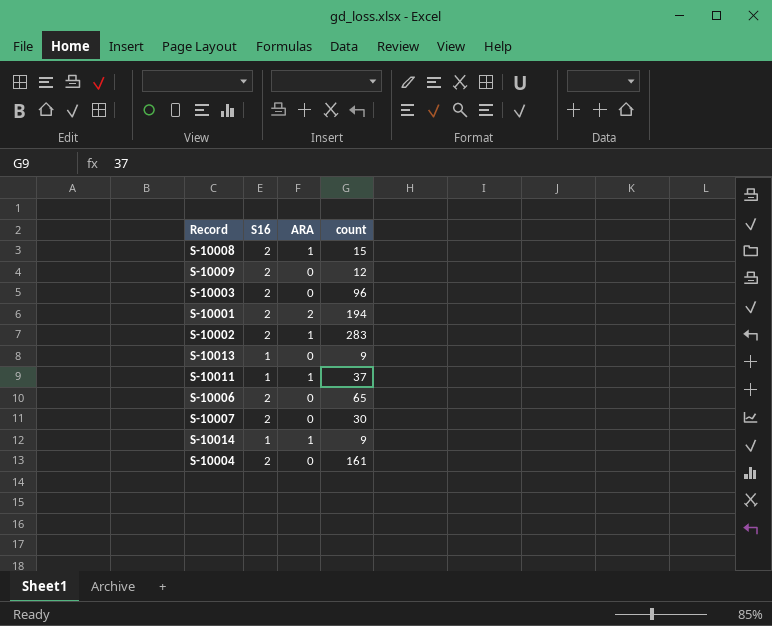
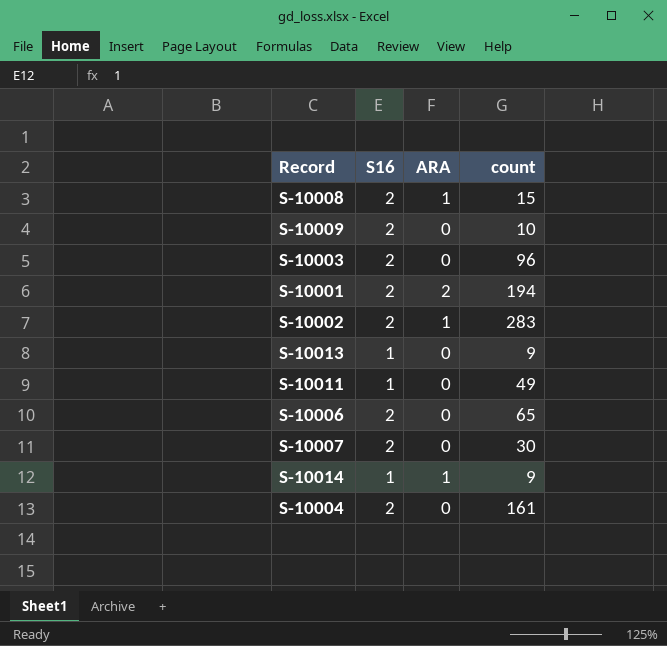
S-10009 | count: 12 -> 10
S-10011 | ARA: 1 -> 0
S-10011 | count: 37 -> 49

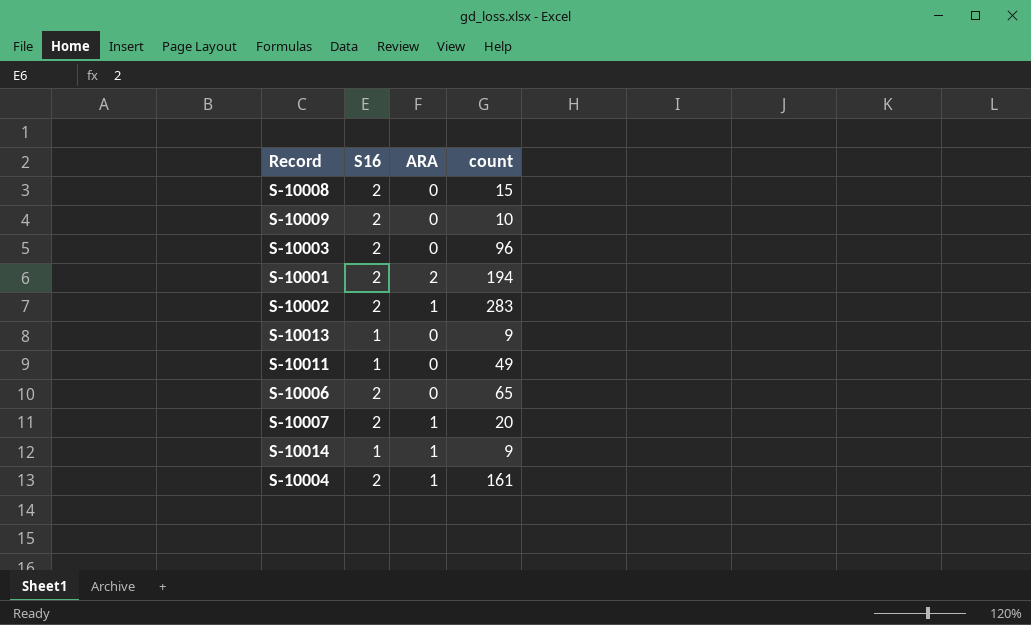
S-10008 | ARA: 1 -> 0
S-10007 | ARA: 0 -> 1
S-10007 | count: 30 -> 20
S-10004 | ARA: 0 -> 1

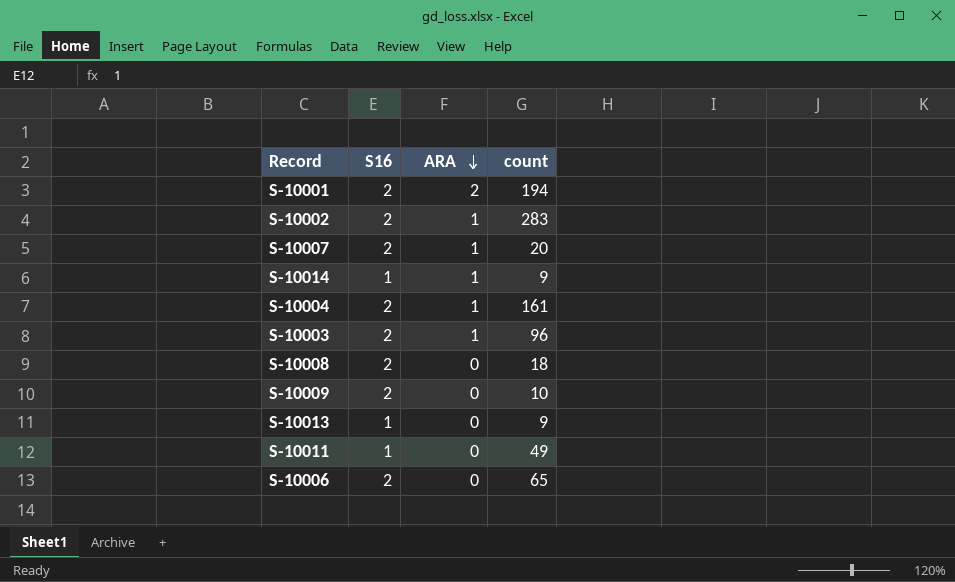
row order: none -> ARA descending
S-10003 | ARA: 0 -> 1
S-10008 | count: 15 -> 18

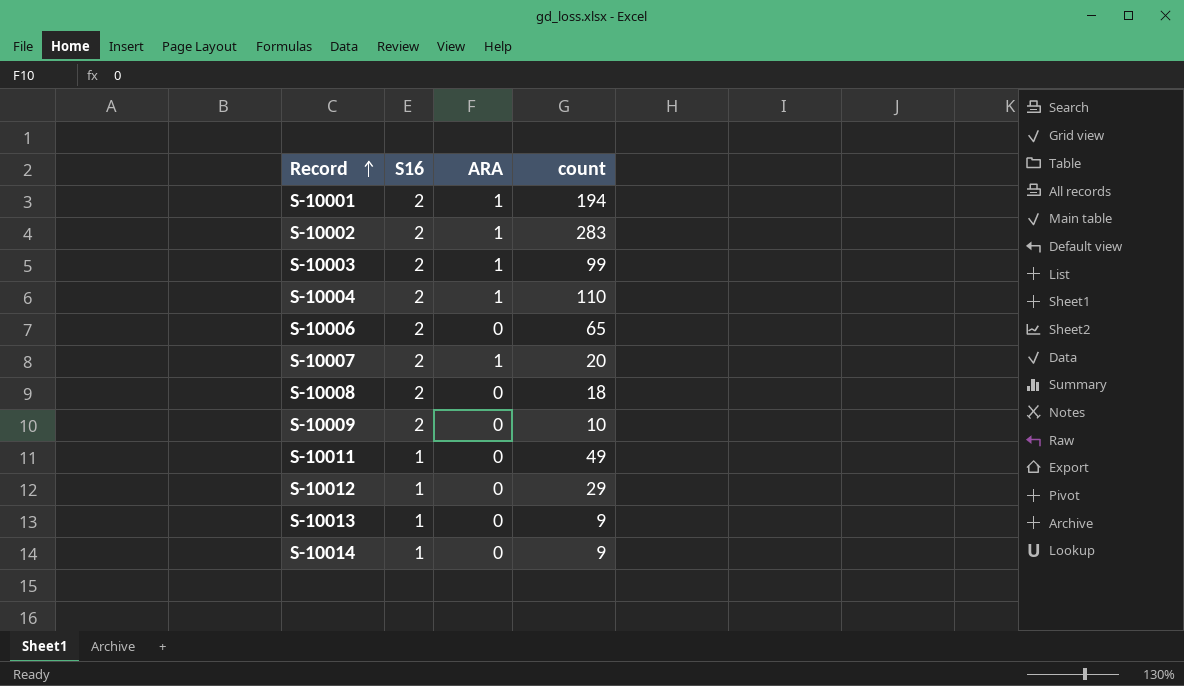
row order: ARA descending -> Record ascending
S-10001 | ARA: 2 -> 1
S-10003 | count: 96 -> 99
S-10004 | count: 161 -> 110
row S-10012: none -> 1 | 0 | 29
S-10014 | ARA: 1 -> 0

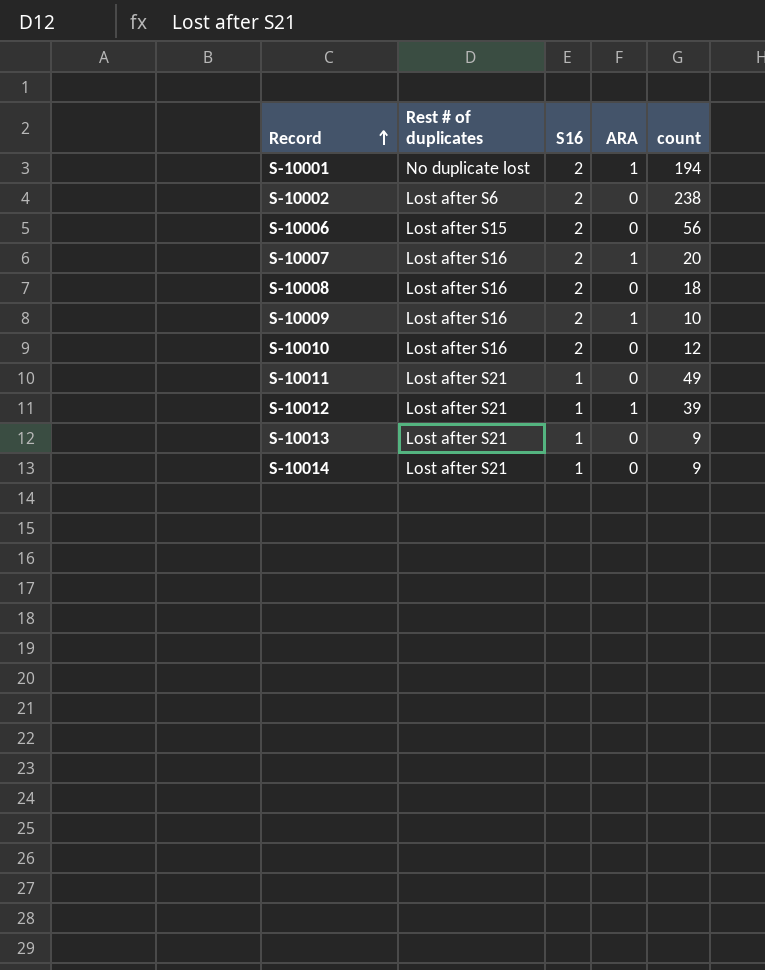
column Rest # of duplicates | position: none -> 2
row S-10003: 2 | 1 | 99 -> none
row S-10004: 2 | 1 | 110 -> none
S-10002 | ARA: 1 -> 0
S-10002 | count: 283 -> 238
S-10006 | count: 65 -> 56
S-10009 | ARA: 0 -> 1
row S-10010: none -> Lost after S16 | 2 | 0 | 12
S-10012 | ARA: 0 -> 1
S-10012 | count: 29 -> 39

